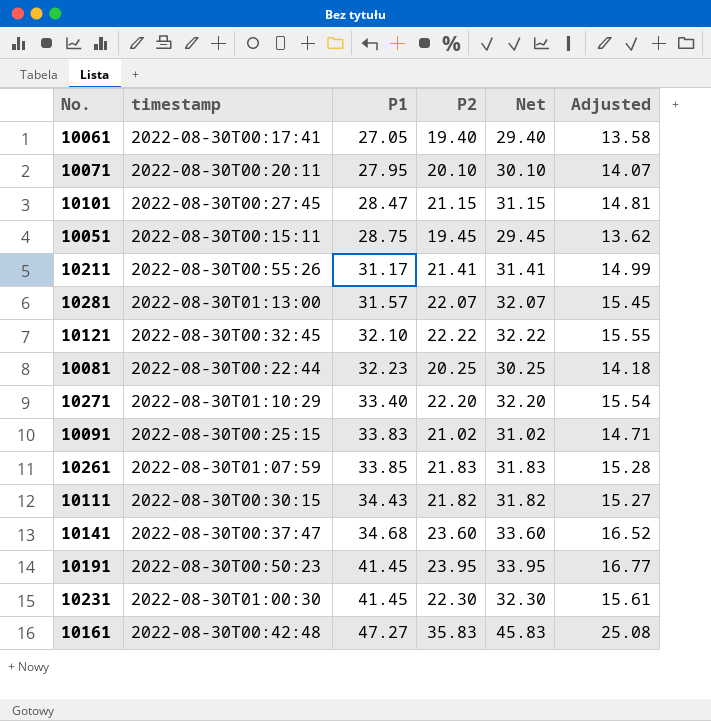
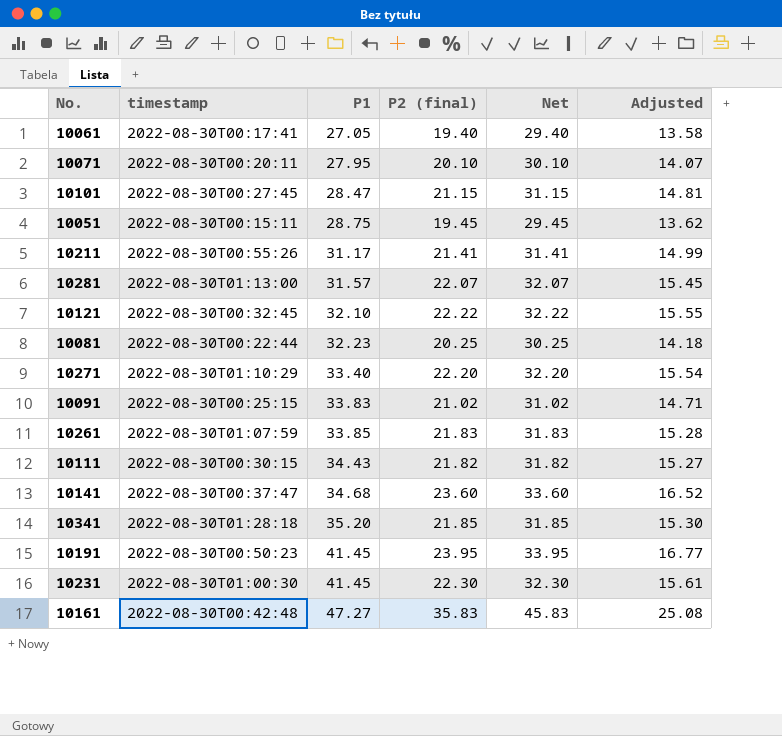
column name: P2 -> P2 (final)
row 10341: none -> 2022-08-30T01:28:18 | 35.20 | 21.85 | 31.85 | 15.30

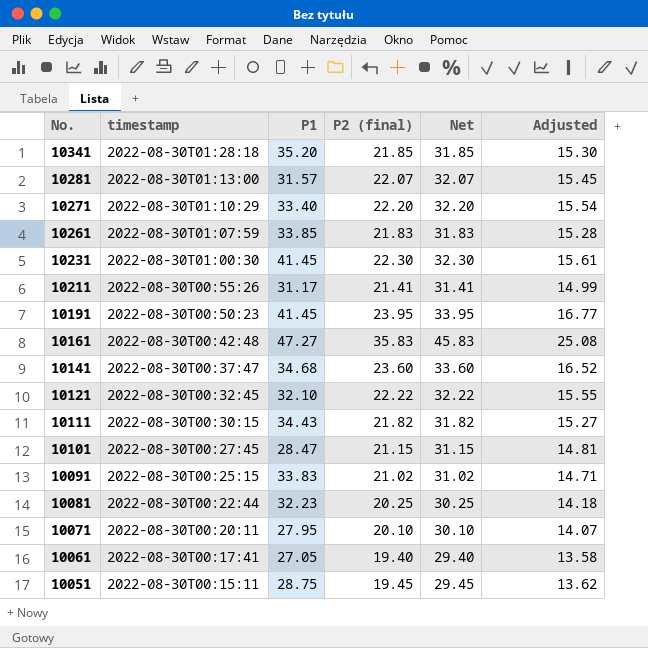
row order: P1 ascending -> No. descending

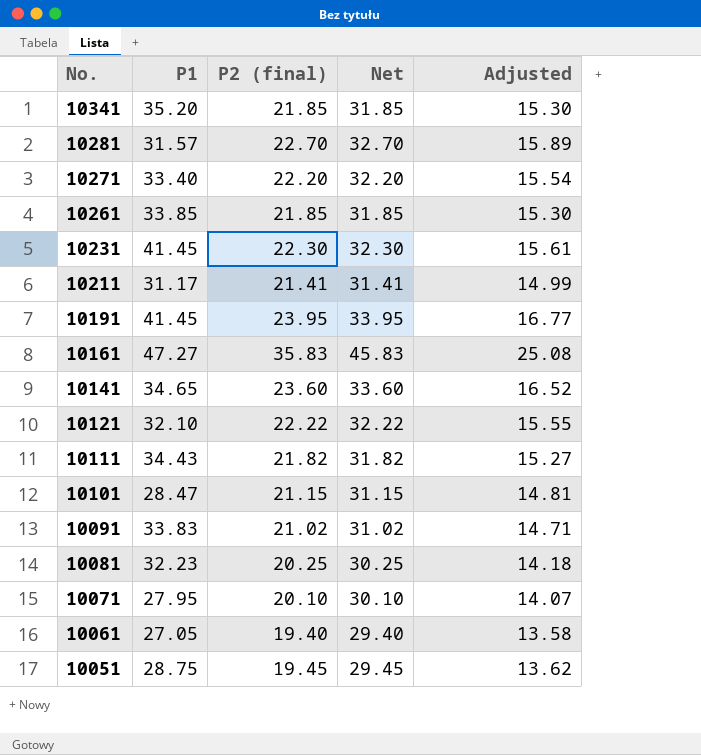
column timestamp | position: 2 -> none
10281 | P2 (final): 22.07 -> 22.70
10281 | Net: 32.07 -> 32.70
10281 | Adjusted: 15.45 -> 15.89
10261 | P2 (final): 21.83 -> 21.85
10261 | Net: 31.83 -> 31.85
10261 | Adjusted: 15.28 -> 15.30
10141 | P1: 34.68 -> 34.65

